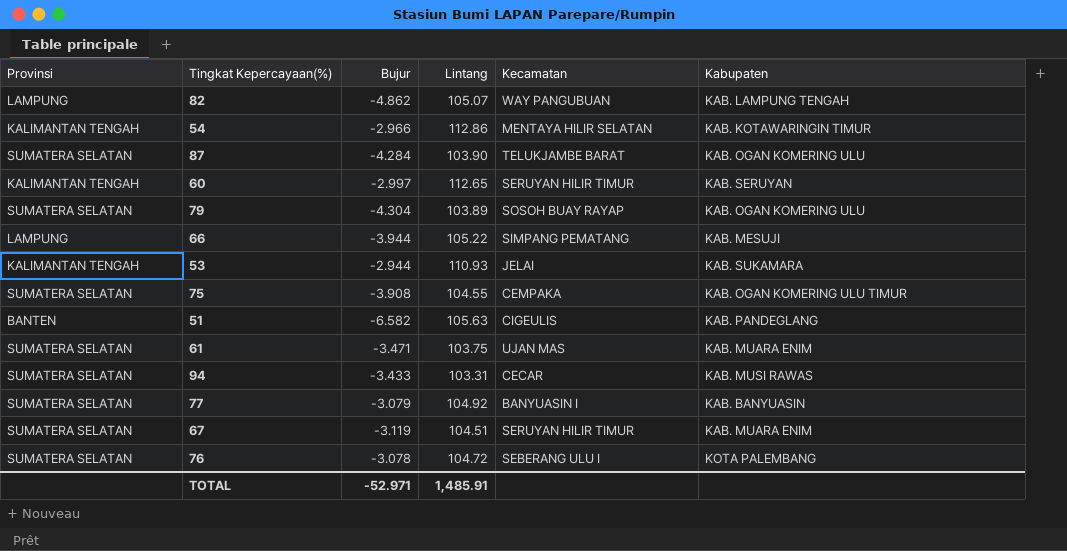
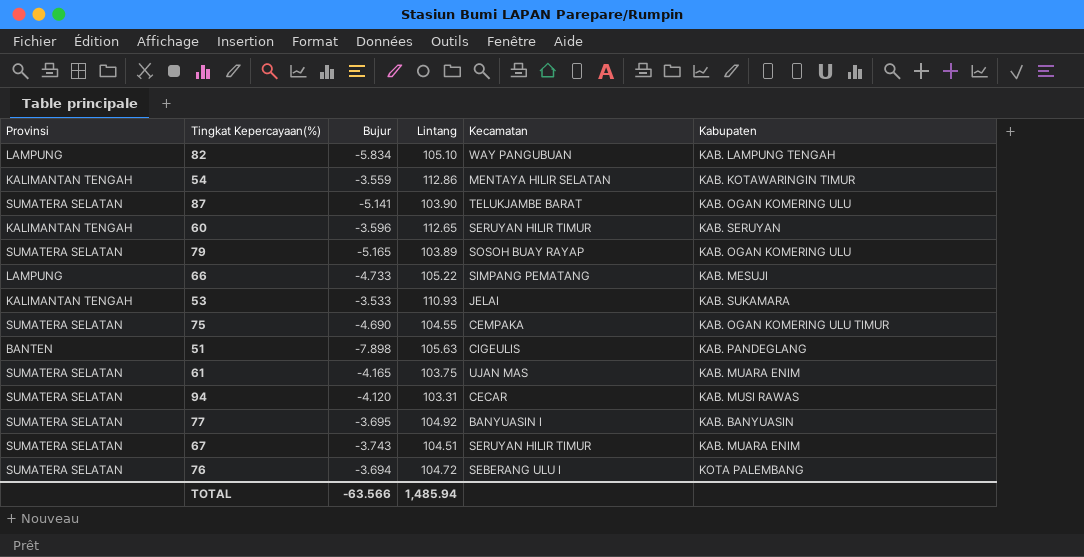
82 | Bujur: -4.862 -> -5.834
82 | Lintang: 105.07 -> 105.10
54 | Bujur: -2.966 -> -3.559
87 | Bujur: -4.284 -> -5.141
60 | Bujur: -2.997 -> -3.596
79 | Bujur: -4.304 -> -5.165
66 | Bujur: -3.944 -> -4.733
53 | Bujur: -2.944 -> -3.533
75 | Bujur: -3.908 -> -4.690
51 | Bujur: -6.582 -> -7.898
61 | Bujur: -3.471 -> -4.165
94 | Bujur: -3.433 -> -4.120
77 | Bujur: -3.079 -> -3.695
67 | Bujur: -3.119 -> -3.743
76 | Bujur: -3.078 -> -3.694
TOTAL | Bujur: -52.971 -> -63.566
TOTAL | Lintang: 1,485.91 -> 1,485.94

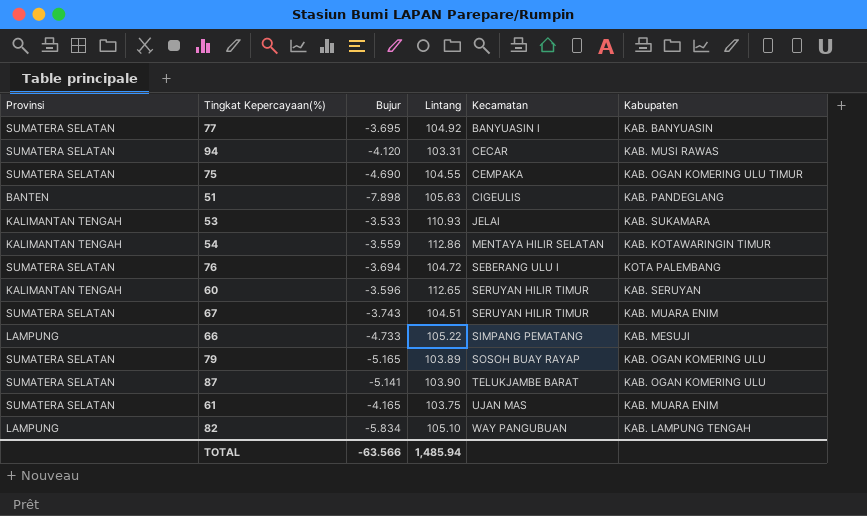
row order: none -> Kecamatan ascending

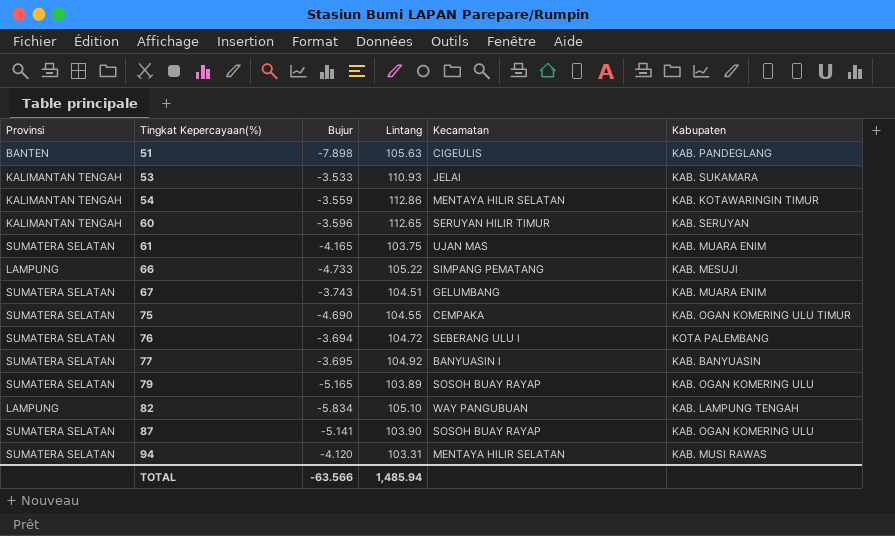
row order: Kecamatan ascending -> Tingkat Kepercayaan(%) ascending
67 | Kecamatan: SERUYAN HILIR TIMUR -> GELUMBANG
87 | Kecamatan: TELUKJAMBE BARAT -> SOSOH BUAY RAYAP
94 | Kecamatan: CECAR -> MENTAYA HILIR SELATAN

